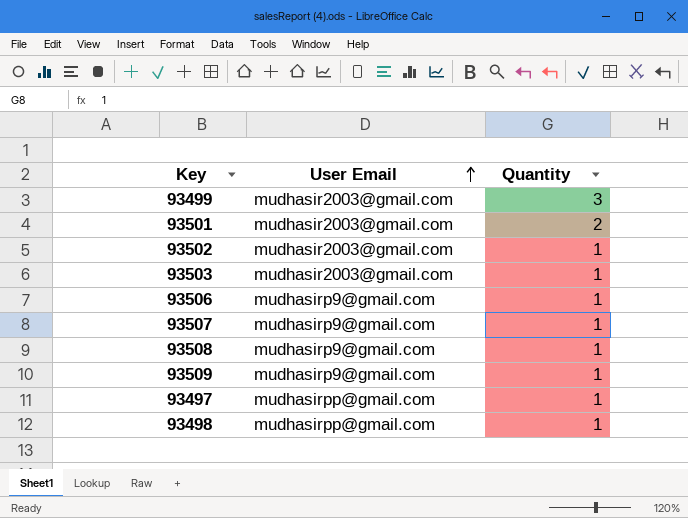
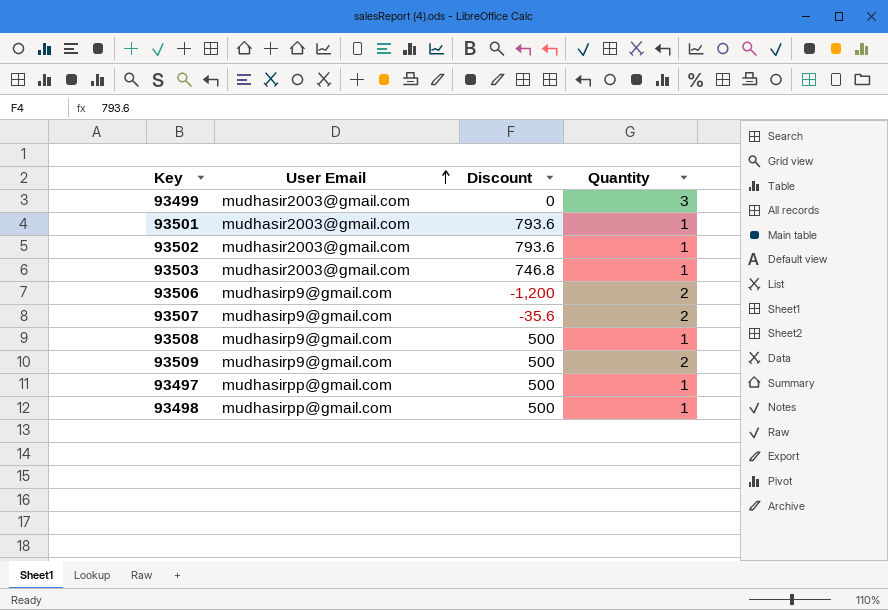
column Discount | position: none -> 3
93501 | Quantity: 2 -> 1
93506 | Quantity: 1 -> 2
93507 | Quantity: 1 -> 2
93509 | Quantity: 1 -> 2

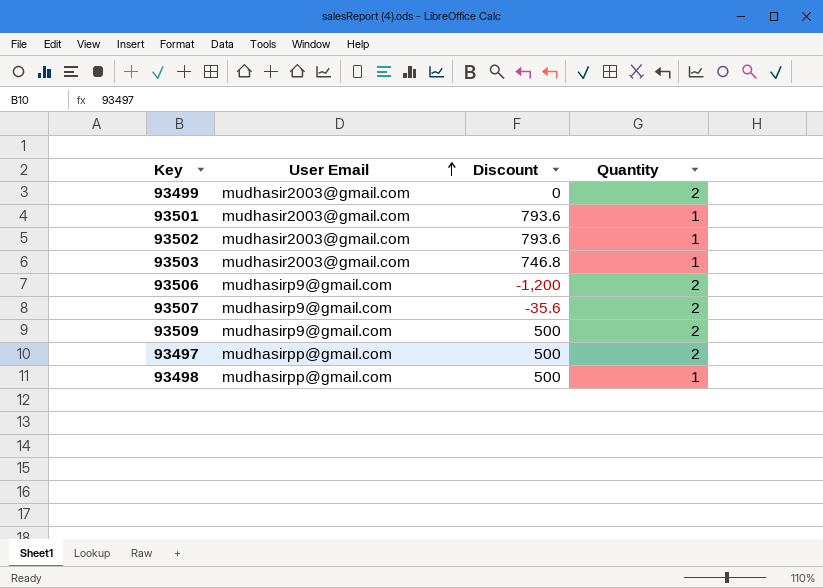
row 93508: mudhasirp9@gmail.com | 500 | 1 -> none
93499 | Quantity: 3 -> 2
93497 | Quantity: 1 -> 2

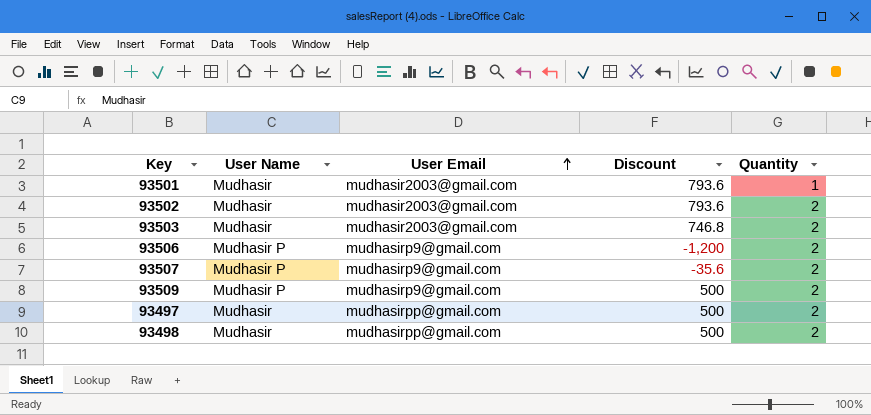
column User Name | position: none -> 2
row 93499: mudhasir2003@gmail.com | 0 | 2 -> none
93502 | Quantity: 1 -> 2
93503 | Quantity: 1 -> 2
93498 | Quantity: 1 -> 2

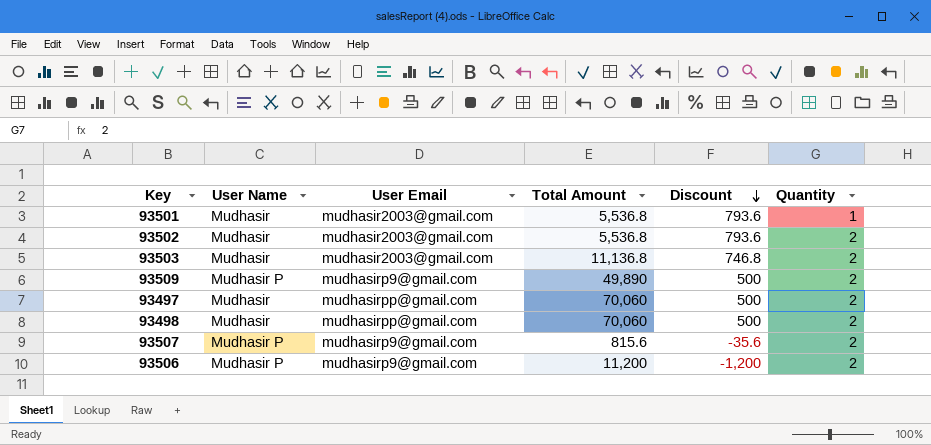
row order: User Email ascending -> Discount descending
column Total Amount | position: none -> 4

